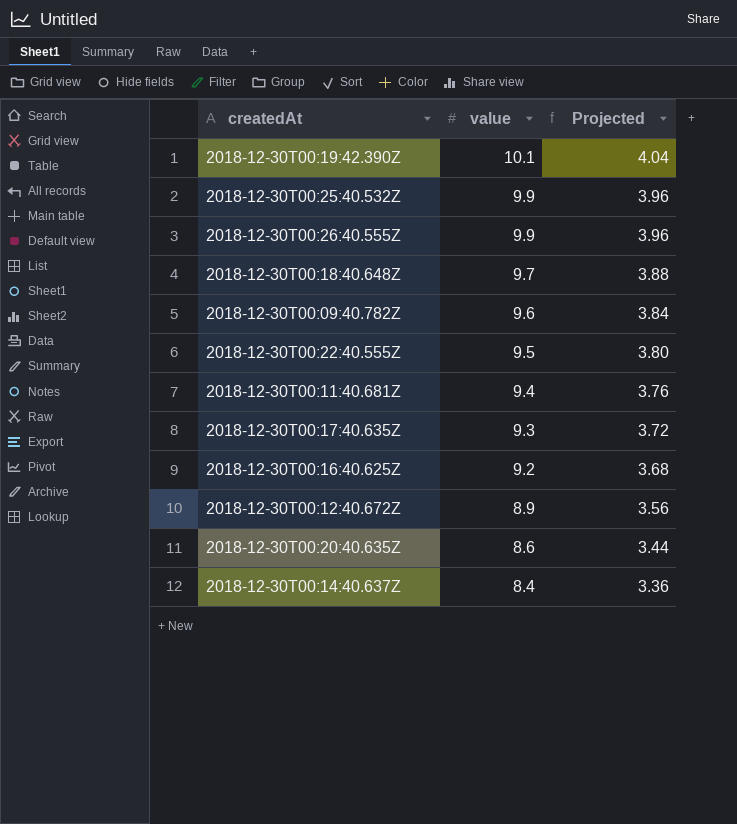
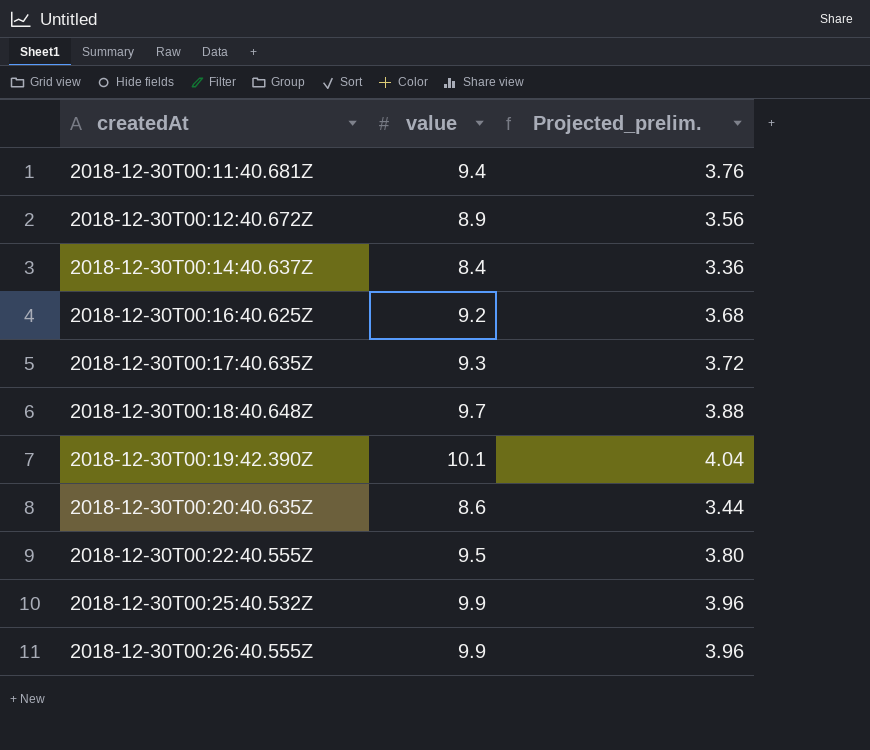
row order: value descending -> createdAt ascending
column name: Projected -> Projected_prelim.
row 2018-12-30T00:09:40.782Z: 9.6 | 3.84 -> none

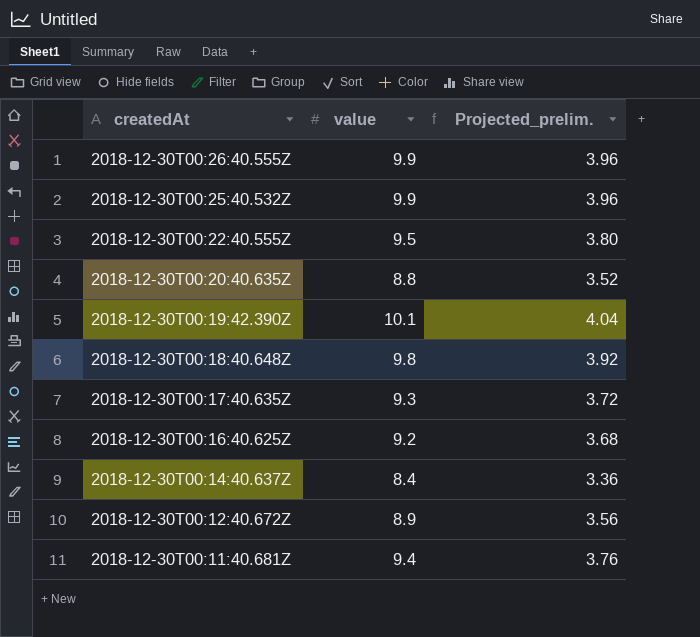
row order: createdAt ascending -> createdAt descending
2018-12-30T00:20:40.635Z | value: 8.6 -> 8.8
2018-12-30T00:20:40.635Z | Projected_prelim.: 3.44 -> 3.52
2018-12-30T00:18:40.648Z | value: 9.7 -> 9.8
2018-12-30T00:18:40.648Z | Projected_prelim.: 3.88 -> 3.92

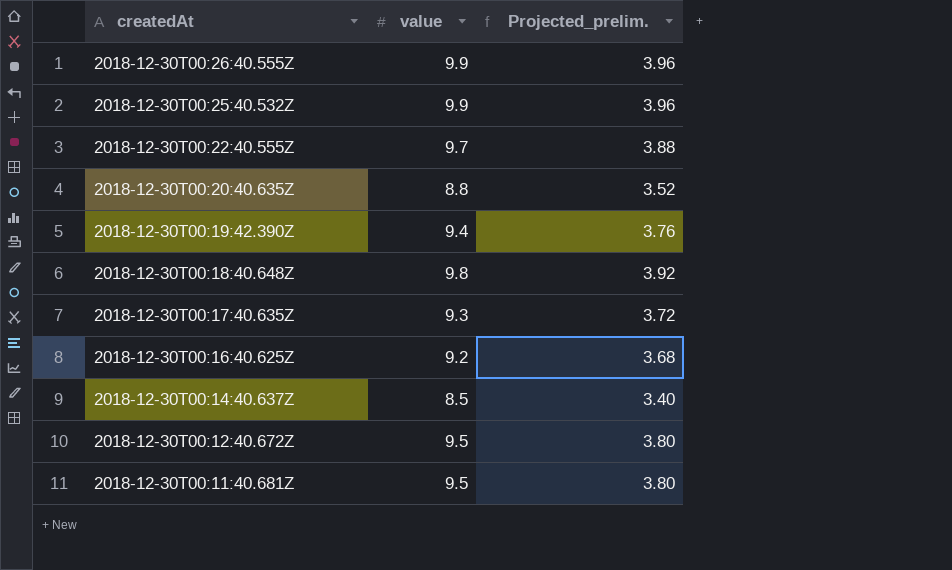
2018-12-30T00:22:40.555Z | value: 9.5 -> 9.7
2018-12-30T00:22:40.555Z | Projected_prelim.: 3.80 -> 3.88
2018-12-30T00:19:42.390Z | value: 10.1 -> 9.4
2018-12-30T00:19:42.390Z | Projected_prelim.: 4.04 -> 3.76
2018-12-30T00:14:40.637Z | value: 8.4 -> 8.5
2018-12-30T00:14:40.637Z | Projected_prelim.: 3.36 -> 3.40
2018-12-30T00:12:40.672Z | value: 8.9 -> 9.5
2018-12-30T00:12:40.672Z | Projected_prelim.: 3.56 -> 3.80
2018-12-30T00:11:40.681Z | value: 9.4 -> 9.5
2018-12-30T00:11:40.681Z | Projected_prelim.: 3.76 -> 3.80

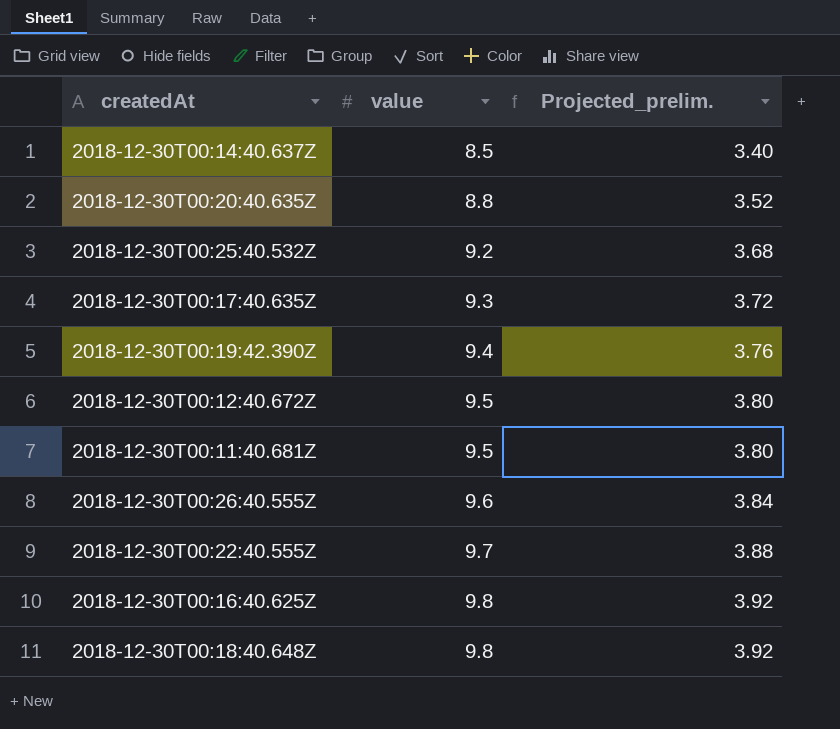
row order: createdAt descending -> value ascending
2018-12-30T00:25:40.532Z | value: 9.9 -> 9.2
2018-12-30T00:25:40.532Z | Projected_prelim.: 3.96 -> 3.68
2018-12-30T00:26:40.555Z | value: 9.9 -> 9.6
2018-12-30T00:26:40.555Z | Projected_prelim.: 3.96 -> 3.84
2018-12-30T00:16:40.625Z | value: 9.2 -> 9.8
2018-12-30T00:16:40.625Z | Projected_prelim.: 3.68 -> 3.92

